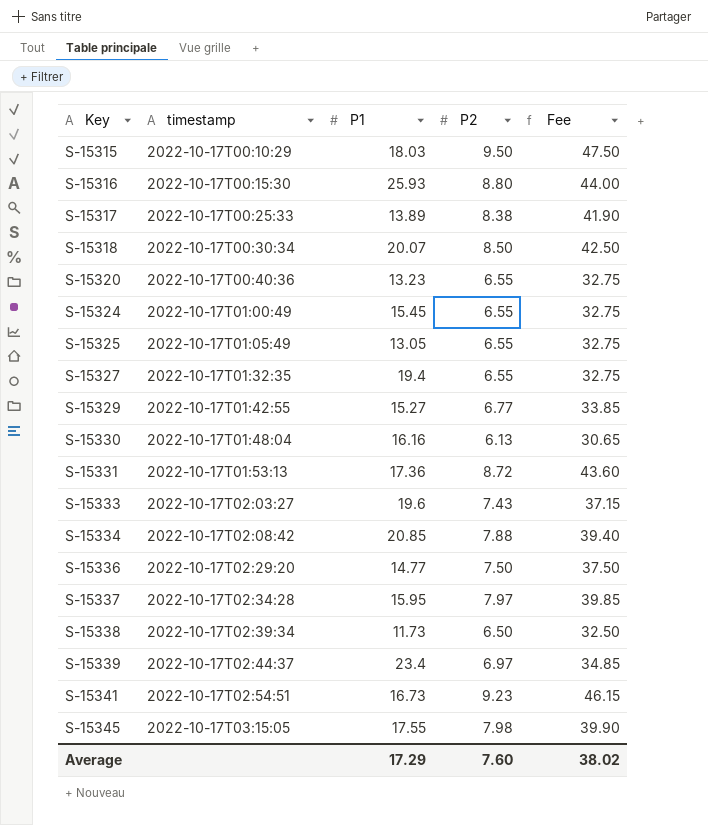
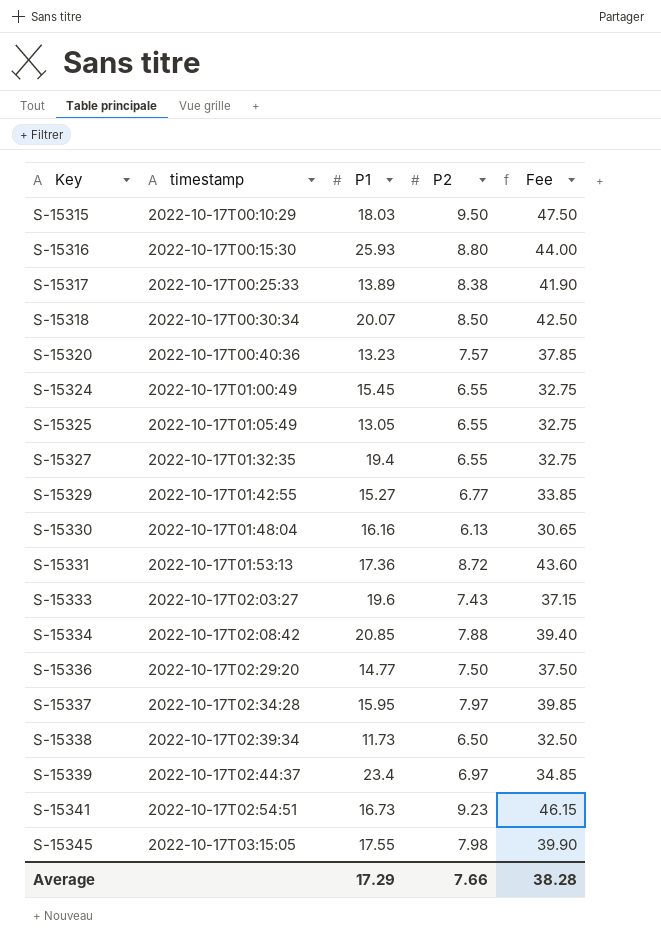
S-15320 | P2: 6.55 -> 7.57
S-15320 | Fee: 32.75 -> 37.85
Average | P2: 7.60 -> 7.66
Average | Fee: 38.02 -> 38.28

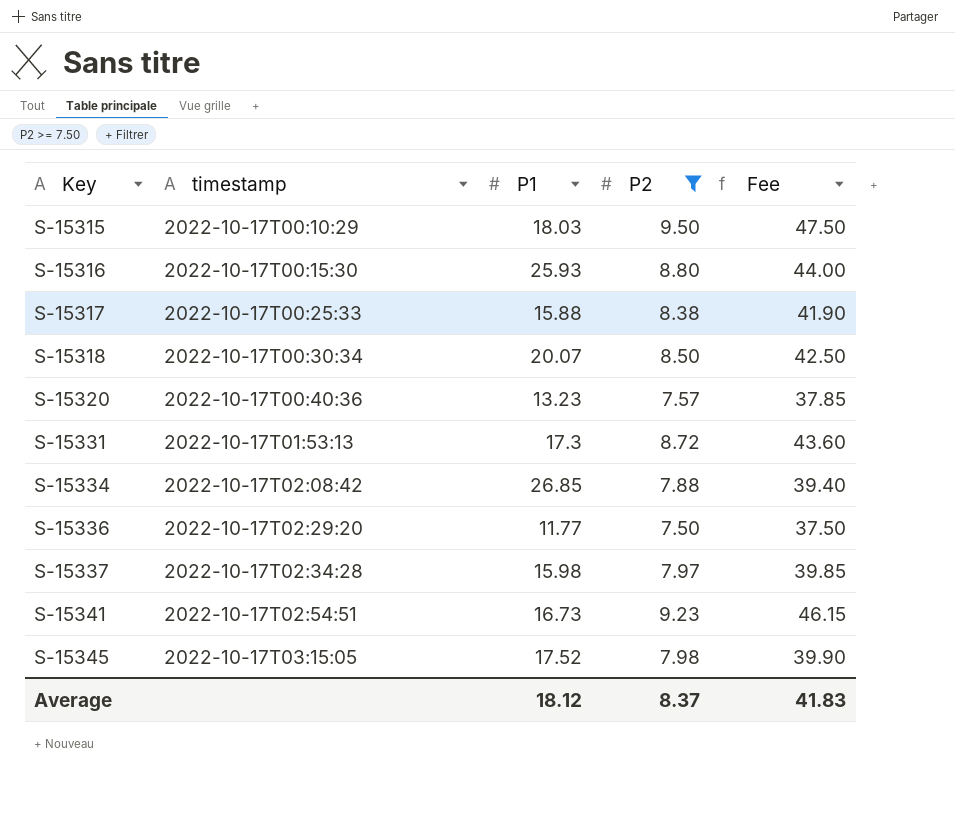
filter: none -> P2 >= 7.50
S-15317 | P1: 13.89 -> 15.88
S-15331 | P1: 17.36 -> 17.3
S-15334 | P1: 20.85 -> 26.85
S-15336 | P1: 14.77 -> 11.77
S-15337 | P1: 15.95 -> 15.98
S-15345 | P1: 17.55 -> 17.52
Average | P1: 17.29 -> 18.12
Average | P2: 7.66 -> 8.37
Average | Fee: 38.28 -> 41.83

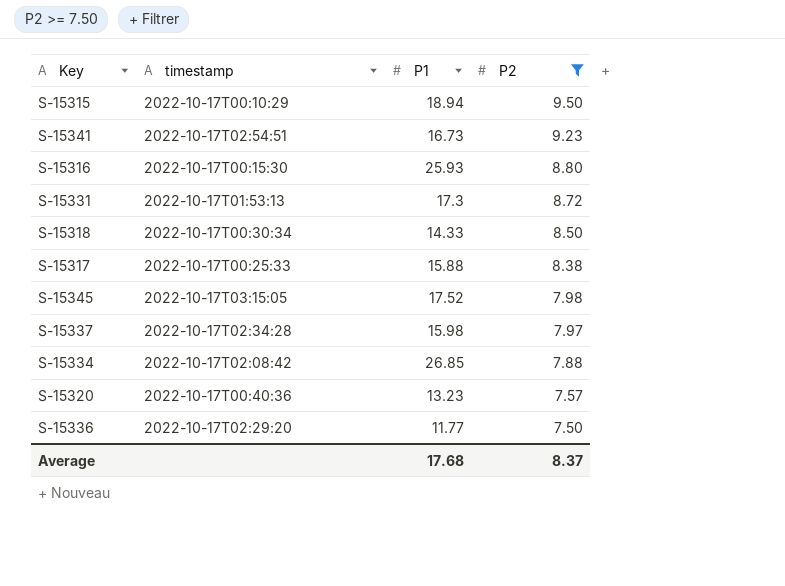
row order: Key ascending -> P2 descending
column Fee | formula: [P2] * 5 -> none
S-15315 | P1: 18.03 -> 18.94
S-15318 | P1: 20.07 -> 14.33
Average | P1: 18.12 -> 17.68

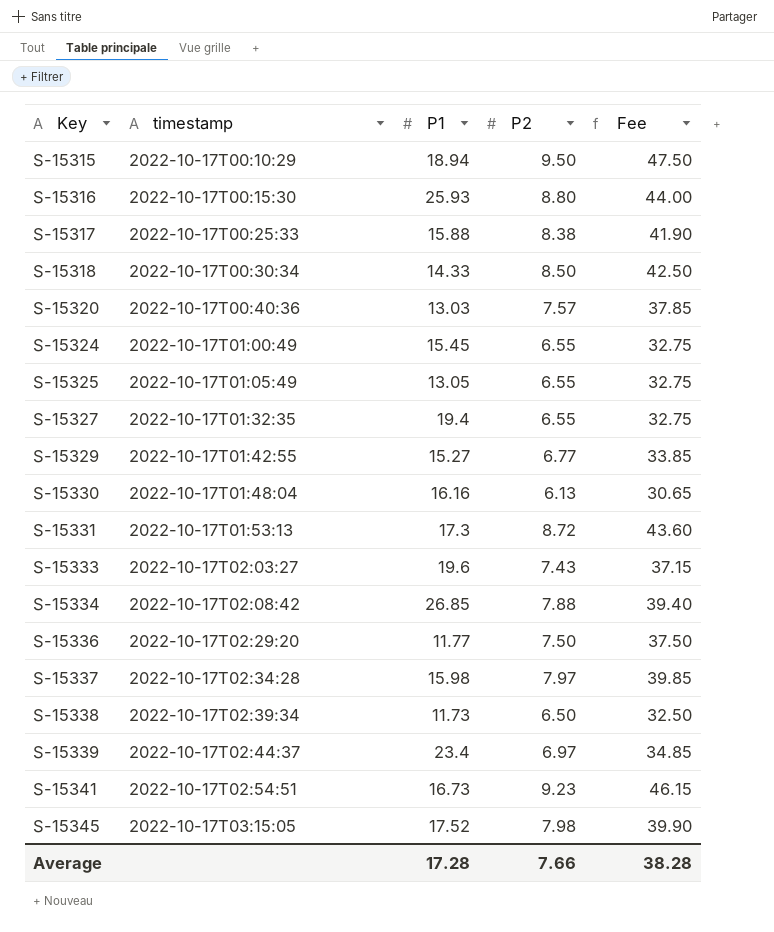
filter: P2 >= 7.50 -> none
row order: P2 descending -> Key ascending
column Fee | formula: none -> [P2] * 5
S-15320 | P1: 13.23 -> 13.03
Average | P1: 17.68 -> 17.28
Average | P2: 8.37 -> 7.66

